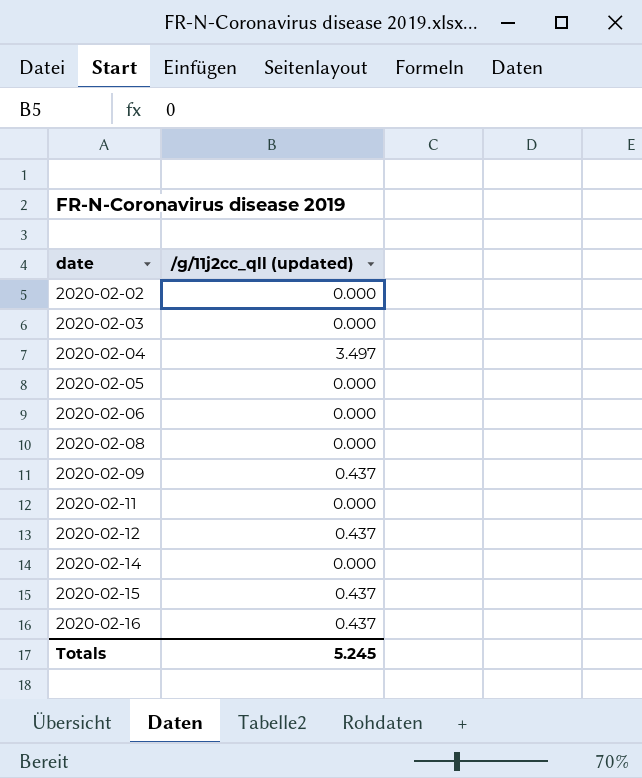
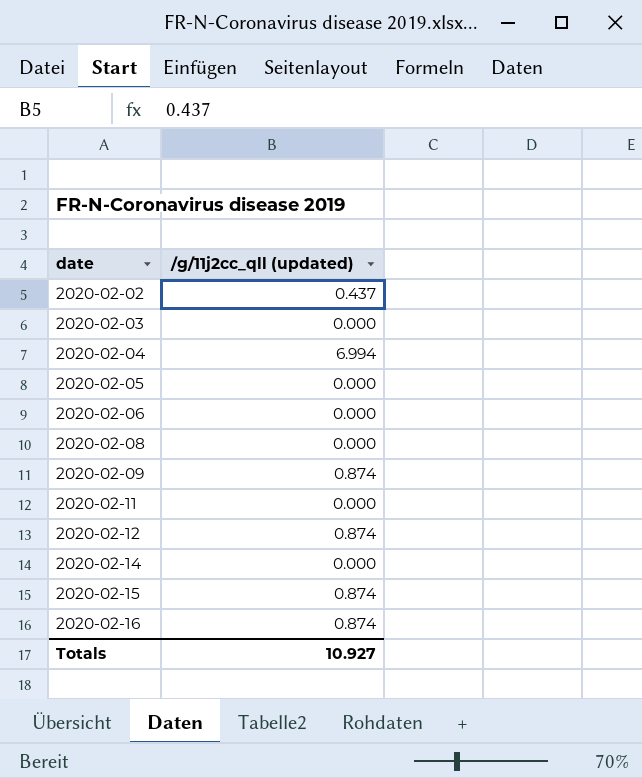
2020-02-02 | /g/11j2cc_qll (updated): 0.000 -> 0.437
2020-02-04 | /g/11j2cc_qll (updated): 3.497 -> 6.994
2020-02-09 | /g/11j2cc_qll (updated): 0.437 -> 0.874
2020-02-12 | /g/11j2cc_qll (updated): 0.437 -> 0.874
2020-02-15 | /g/11j2cc_qll (updated): 0.437 -> 0.874
2020-02-16 | /g/11j2cc_qll (updated): 0.437 -> 0.874
Totals | /g/11j2cc_qll (updated): 5.245 -> 10.927

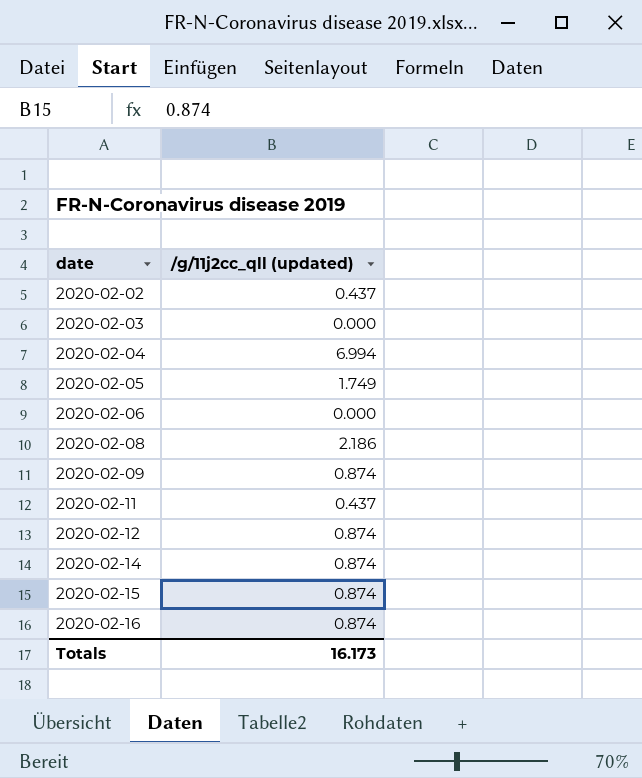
2020-02-05 | /g/11j2cc_qll (updated): 0.000 -> 1.749
2020-02-08 | /g/11j2cc_qll (updated): 0.000 -> 2.186
2020-02-11 | /g/11j2cc_qll (updated): 0.000 -> 0.437
2020-02-14 | /g/11j2cc_qll (updated): 0.000 -> 0.874
Totals | /g/11j2cc_qll (updated): 10.927 -> 16.173

